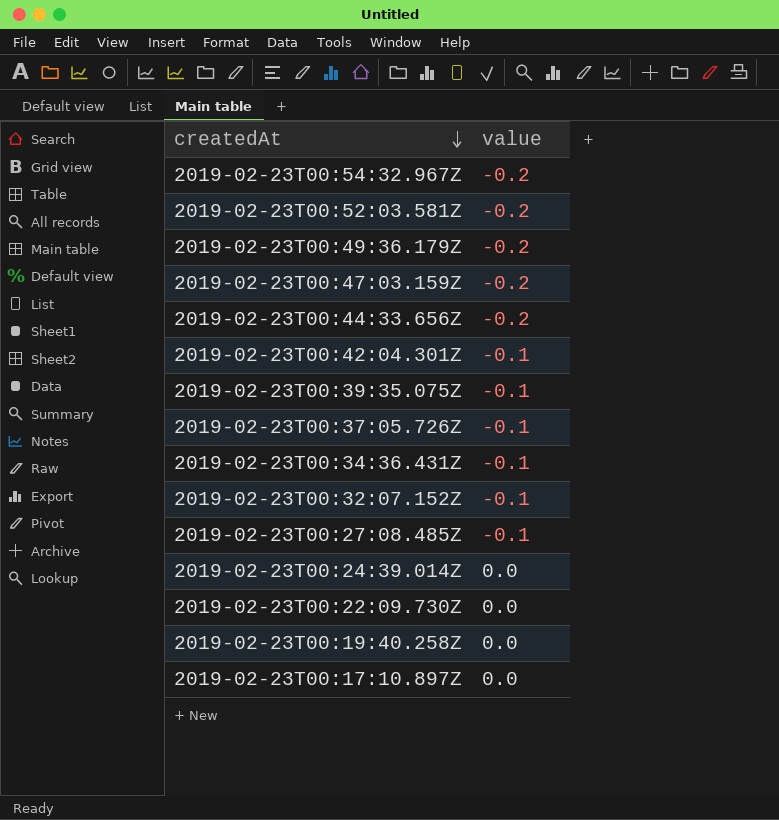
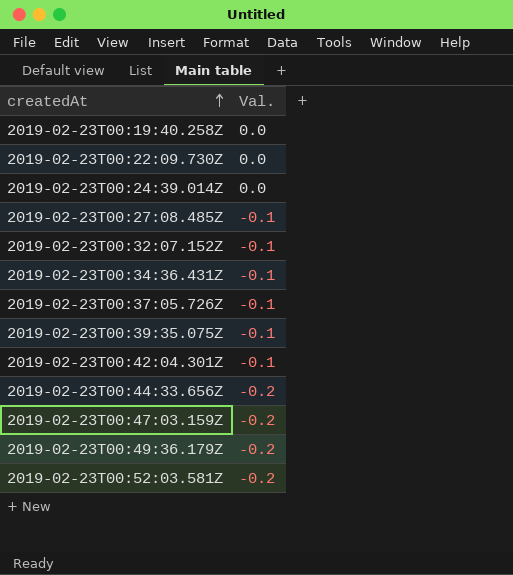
row order: createdAt descending -> createdAt ascending
column name: value -> Val.
row 2019-02-23T00:54:32.967Z: -0.2 -> none
row 2019-02-23T00:17:10.897Z: 0.0 -> none

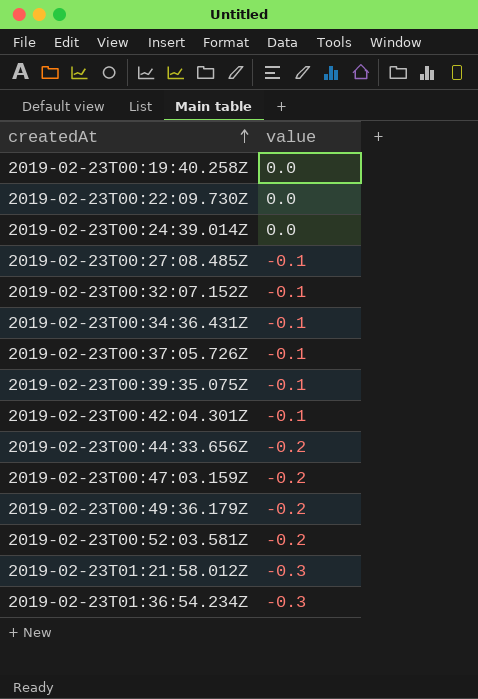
column name: Val. -> value
row 2019-02-23T01:21:58.012Z: none -> -0.3
row 2019-02-23T01:36:54.234Z: none -> -0.3

